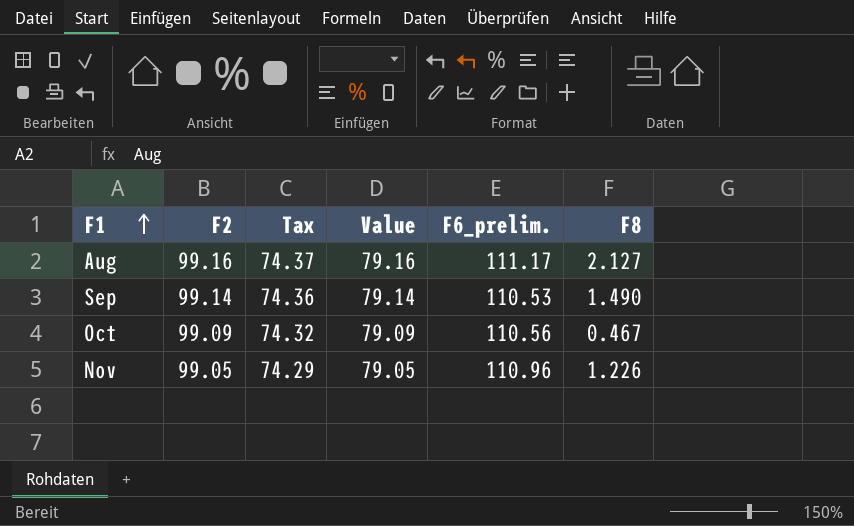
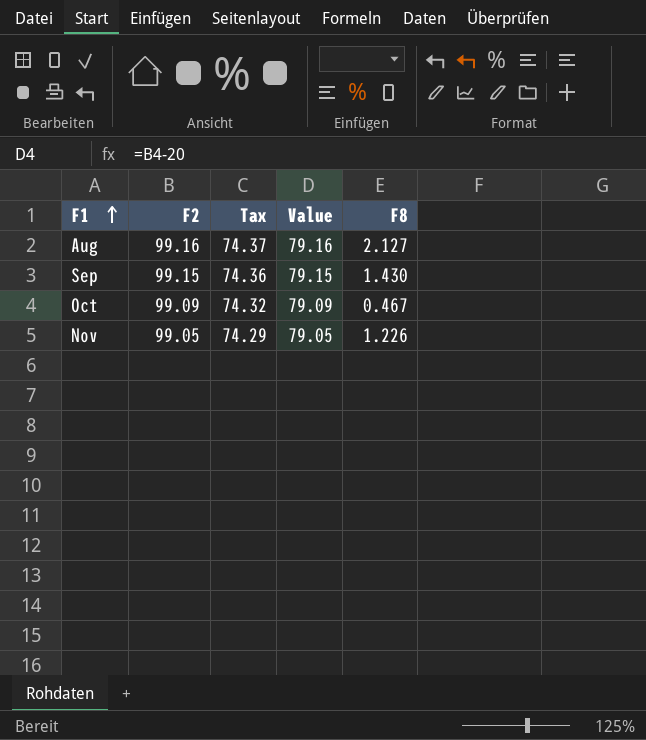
column F6_prelim. | position: 5 -> none
Sep | F2: 99.14 -> 99.15
Sep | Value: 79.14 -> 79.15
Sep | F8: 1.490 -> 1.430

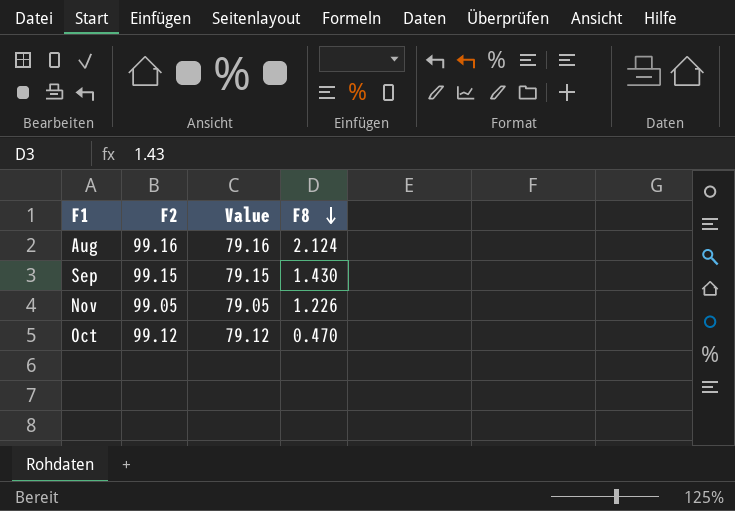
row order: F1 ascending -> F8 descending
column Tax | formula: [F2] * 0.75 -> none
Aug | F8: 2.127 -> 2.124
Oct | F2: 99.09 -> 99.12
Oct | Value: 79.09 -> 79.12
Oct | F8: 0.467 -> 0.470

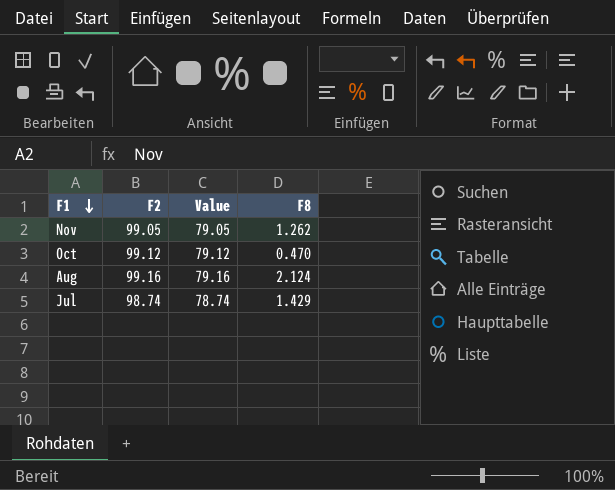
row order: F8 descending -> F1 descending
row Sep: 99.15 | 79.15 | 1.430 -> none
Nov | F8: 1.226 -> 1.262
row Jul: none -> 98.74 | 78.74 | 1.429

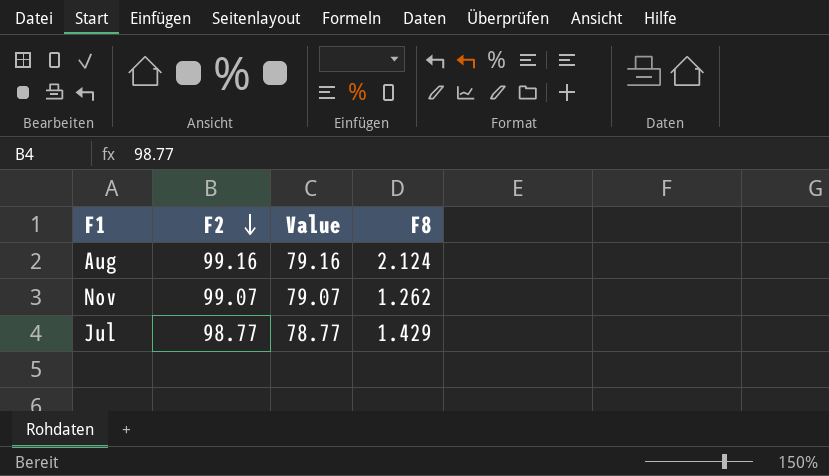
row order: F1 descending -> F2 descending
row Oct: 99.12 | 79.12 | 0.470 -> none
Nov | F2: 99.05 -> 99.07
Nov | Value: 79.05 -> 79.07
Jul | F2: 98.74 -> 98.77
Jul | Value: 78.74 -> 78.77

